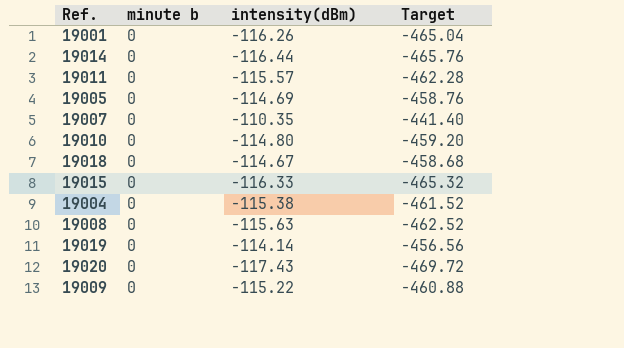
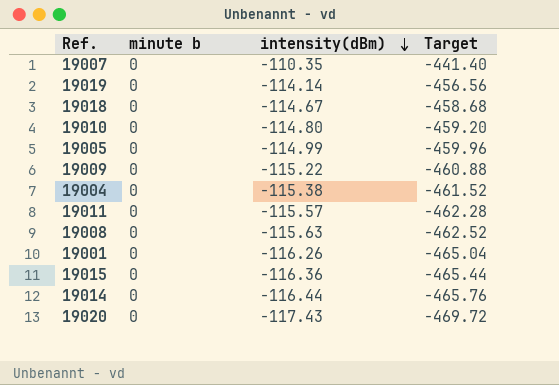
row order: none -> intensity(dBm) descending
19005 | intensity(dBm): -114.69 -> -114.99
19005 | Target: -458.76 -> -459.96
19015 | intensity(dBm): -116.33 -> -116.36
19015 | Target: -465.32 -> -465.44

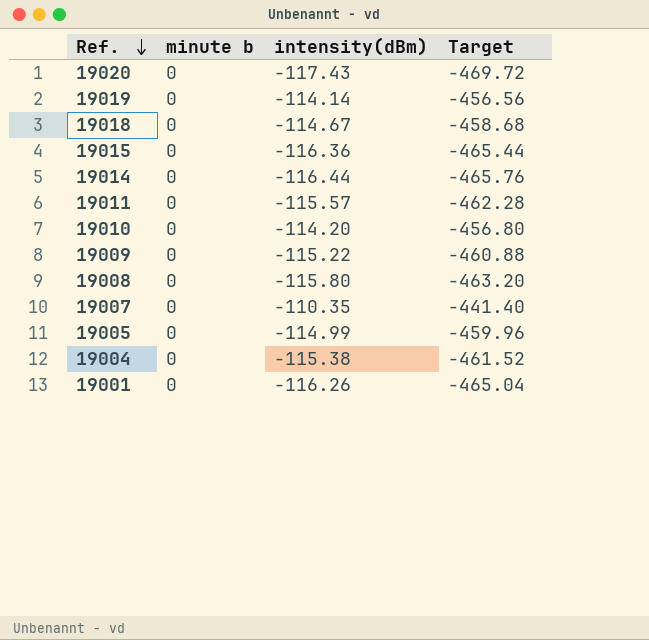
row order: intensity(dBm) descending -> Ref. descending
19010 | intensity(dBm): -114.80 -> -114.20
19010 | Target: -459.20 -> -456.80
19008 | intensity(dBm): -115.63 -> -115.80
19008 | Target: -462.52 -> -463.20

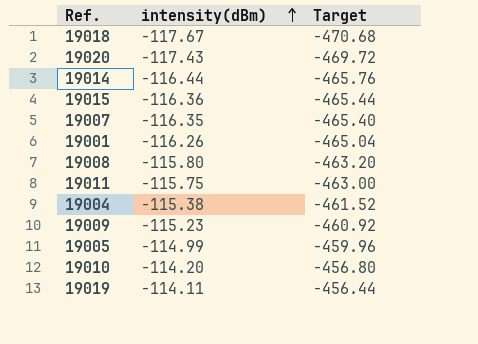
row order: Ref. descending -> intensity(dBm) ascending
column minute b | position: 2 -> none
19018 | intensity(dBm): -114.67 -> -117.67
19018 | Target: -458.68 -> -470.68
19007 | intensity(dBm): -110.35 -> -116.35
19007 | Target: -441.40 -> -465.40
19011 | intensity(dBm): -115.57 -> -115.75
19011 | Target: -462.28 -> -463.00
19009 | intensity(dBm): -115.22 -> -115.23
19009 | Target: -460.88 -> -460.92
19019 | intensity(dBm): -114.14 -> -114.11
19019 | Target: -456.56 -> -456.44

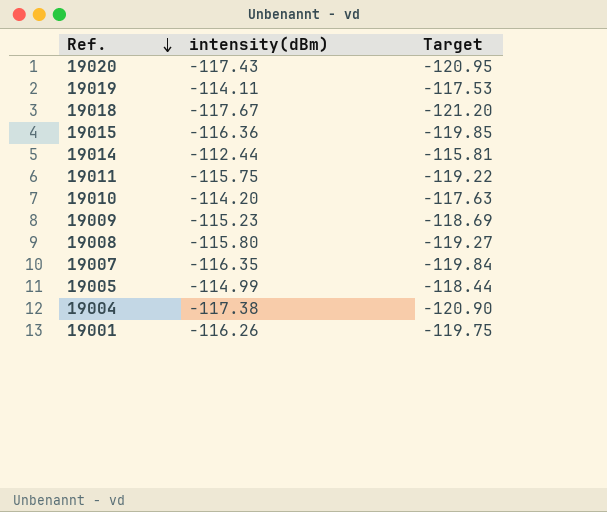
row order: intensity(dBm) ascending -> Ref. descending
column Target | formula: [intensity(dBm)] * 4 -> [intensity(dBm)] * 1.03
19014 | intensity(dBm): -116.44 -> -112.44
19004 | intensity(dBm): -115.38 -> -117.38

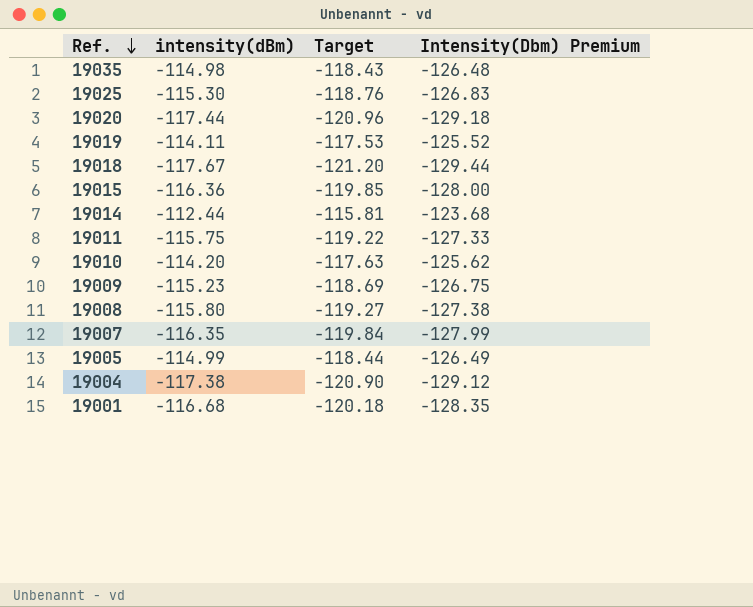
column Intensity(Dbm) Premium | formula: none -> [intensity(dBm)] * 1.1
row 19035: none -> -114.98 | -118.43 | -126.48
row 19025: none -> -115.30 | -118.76 | -126.83
19020 | intensity(dBm): -117.43 -> -117.44
19020 | Target: -120.95 -> -120.96
19001 | intensity(dBm): -116.26 -> -116.68
19001 | Target: -119.75 -> -120.18

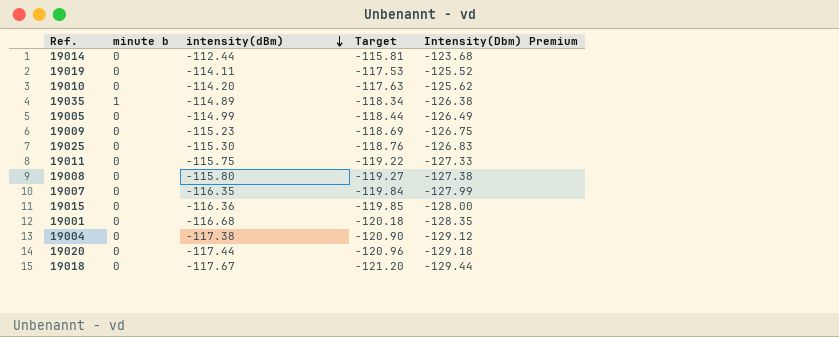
row order: Ref. descending -> intensity(dBm) descending
column minute b | position: none -> 2
19035 | intensity(dBm): -114.98 -> -114.89
19035 | Target: -118.43 -> -118.34
19035 | Intensity(Dbm) Premium: -126.48 -> -126.38

